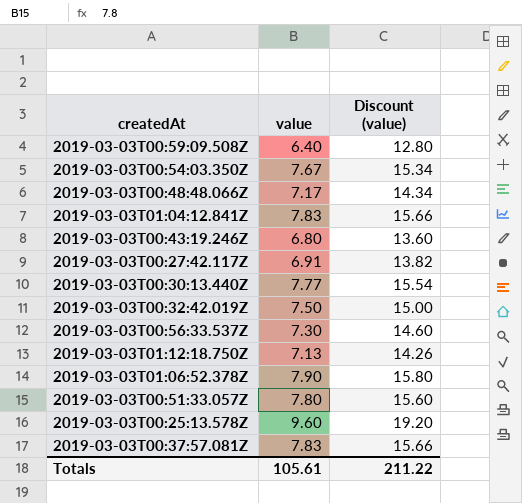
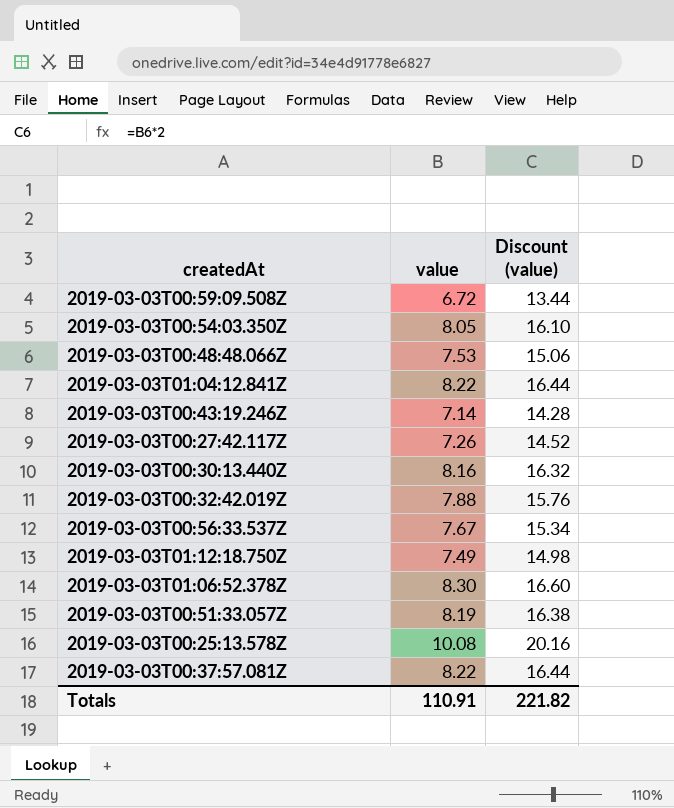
2019-03-03T00:59:09.508Z | value: 6.40 -> 6.72
2019-03-03T00:59:09.508Z | Discount (value): 12.80 -> 13.44
2019-03-03T00:54:03.350Z | value: 7.67 -> 8.05
2019-03-03T00:54:03.350Z | Discount (value): 15.34 -> 16.10
2019-03-03T00:48:48.066Z | value: 7.17 -> 7.53
2019-03-03T00:48:48.066Z | Discount (value): 14.34 -> 15.06
2019-03-03T01:04:12.841Z | value: 7.83 -> 8.22
2019-03-03T01:04:12.841Z | Discount (value): 15.66 -> 16.44
2019-03-03T00:43:19.246Z | value: 6.80 -> 7.14
2019-03-03T00:43:19.246Z | Discount (value): 13.60 -> 14.28
2019-03-03T00:27:42.117Z | value: 6.91 -> 7.26
2019-03-03T00:27:42.117Z | Discount (value): 13.82 -> 14.52
2019-03-03T00:30:13.440Z | value: 7.77 -> 8.16
2019-03-03T00:30:13.440Z | Discount (value): 15.54 -> 16.32
2019-03-03T00:32:42.019Z | value: 7.50 -> 7.88
2019-03-03T00:32:42.019Z | Discount (value): 15.00 -> 15.76
2019-03-03T00:56:33.537Z | value: 7.30 -> 7.67
2019-03-03T00:56:33.537Z | Discount (value): 14.60 -> 15.34
2019-03-03T01:12:18.750Z | value: 7.13 -> 7.49
2019-03-03T01:12:18.750Z | Discount (value): 14.26 -> 14.98
2019-03-03T01:06:52.378Z | value: 7.90 -> 8.30
2019-03-03T01:06:52.378Z | Discount (value): 15.80 -> 16.60
2019-03-03T00:51:33.057Z | value: 7.80 -> 8.19
2019-03-03T00:51:33.057Z | Discount (value): 15.60 -> 16.38
2019-03-03T00:25:13.578Z | value: 9.60 -> 10.08
2019-03-03T00:25:13.578Z | Discount (value): 19.20 -> 20.16
2019-03-03T00:37:57.081Z | value: 7.83 -> 8.22
2019-03-03T00:37:57.081Z | Discount (value): 15.66 -> 16.44
Totals | value: 105.61 -> 110.91
Totals | Discount (value): 211.22 -> 221.82

